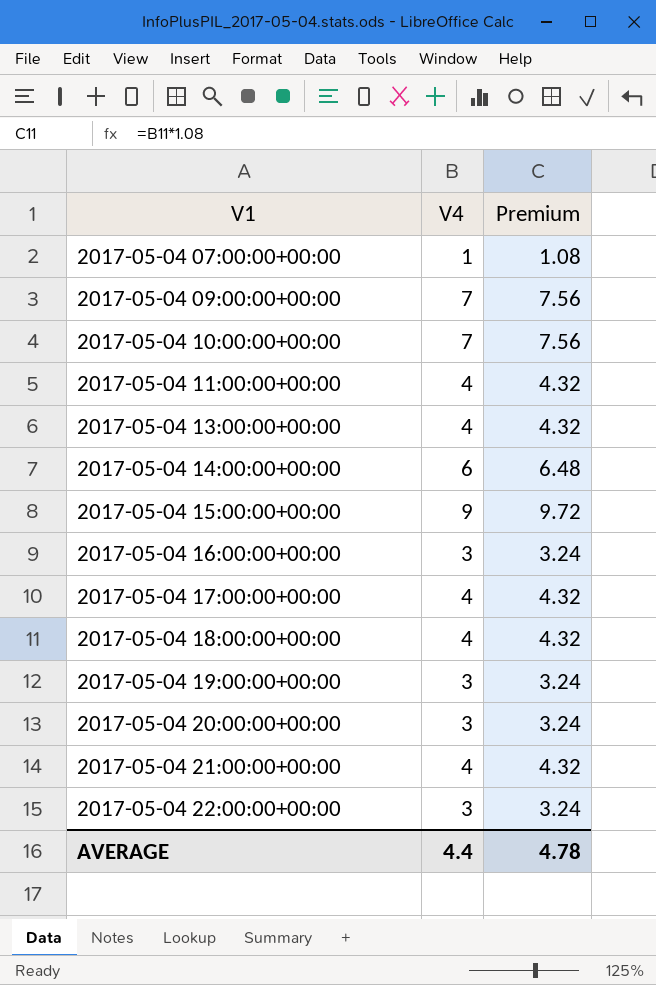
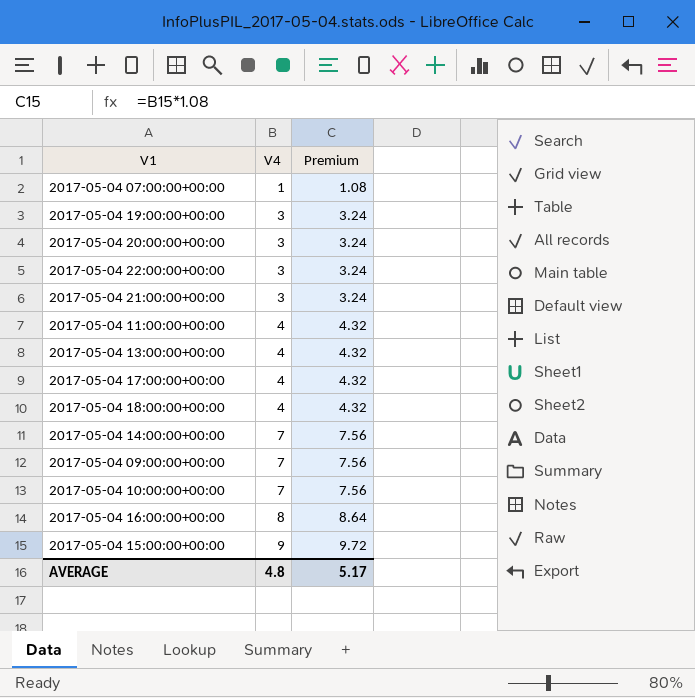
row order: V1 ascending -> V4 ascending
2017-05-04 21:00:00+00:00 | V4: 4 -> 3
2017-05-04 21:00:00+00:00 | Premium: 4.32 -> 3.24
2017-05-04 14:00:00+00:00 | V4: 6 -> 7
2017-05-04 14:00:00+00:00 | Premium: 6.48 -> 7.56
2017-05-04 16:00:00+00:00 | V4: 3 -> 8
2017-05-04 16:00:00+00:00 | Premium: 3.24 -> 8.64
AVERAGE | V4: 4.4 -> 4.8
AVERAGE | Premium: 4.78 -> 5.17

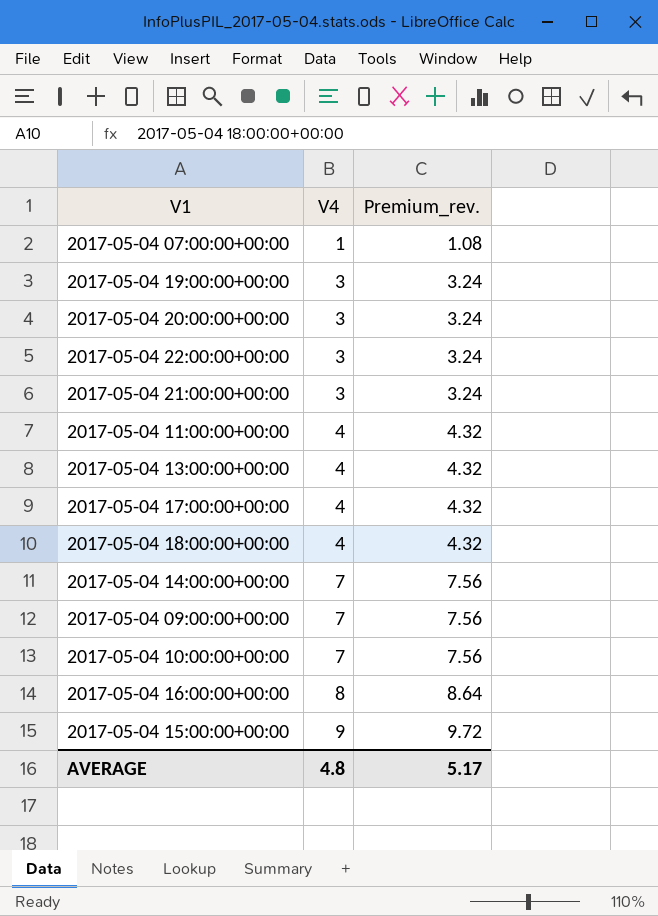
column name: Premium -> Premium_rev.

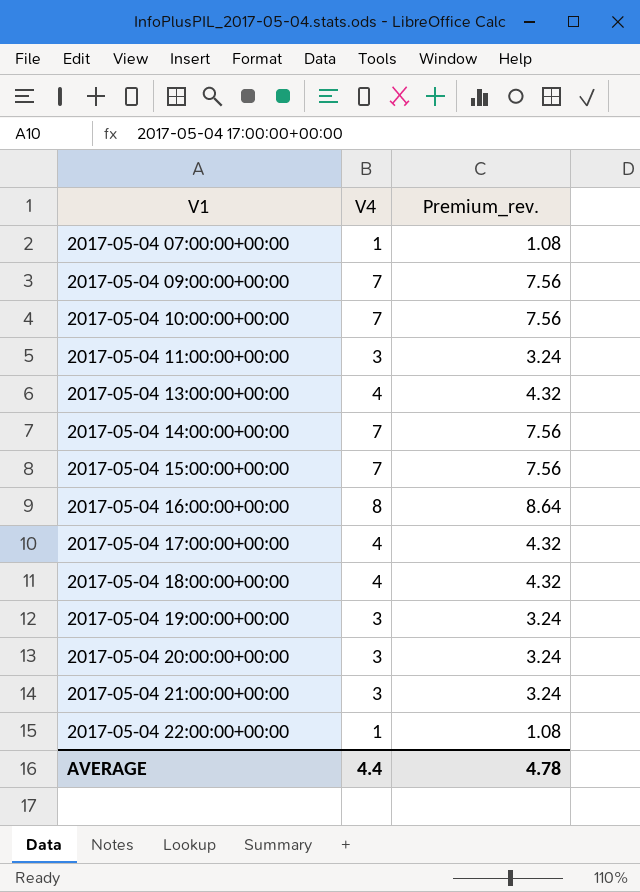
row order: V4 ascending -> V1 ascending
2017-05-04 11:00:00+00:00 | V4: 4 -> 3
2017-05-04 11:00:00+00:00 | Premium_rev.: 4.32 -> 3.24
2017-05-04 15:00:00+00:00 | V4: 9 -> 7
2017-05-04 15:00:00+00:00 | Premium_rev.: 9.72 -> 7.56
2017-05-04 22:00:00+00:00 | V4: 3 -> 1
2017-05-04 22:00:00+00:00 | Premium_rev.: 3.24 -> 1.08
AVERAGE | V4: 4.8 -> 4.4
AVERAGE | Premium_rev.: 5.17 -> 4.78

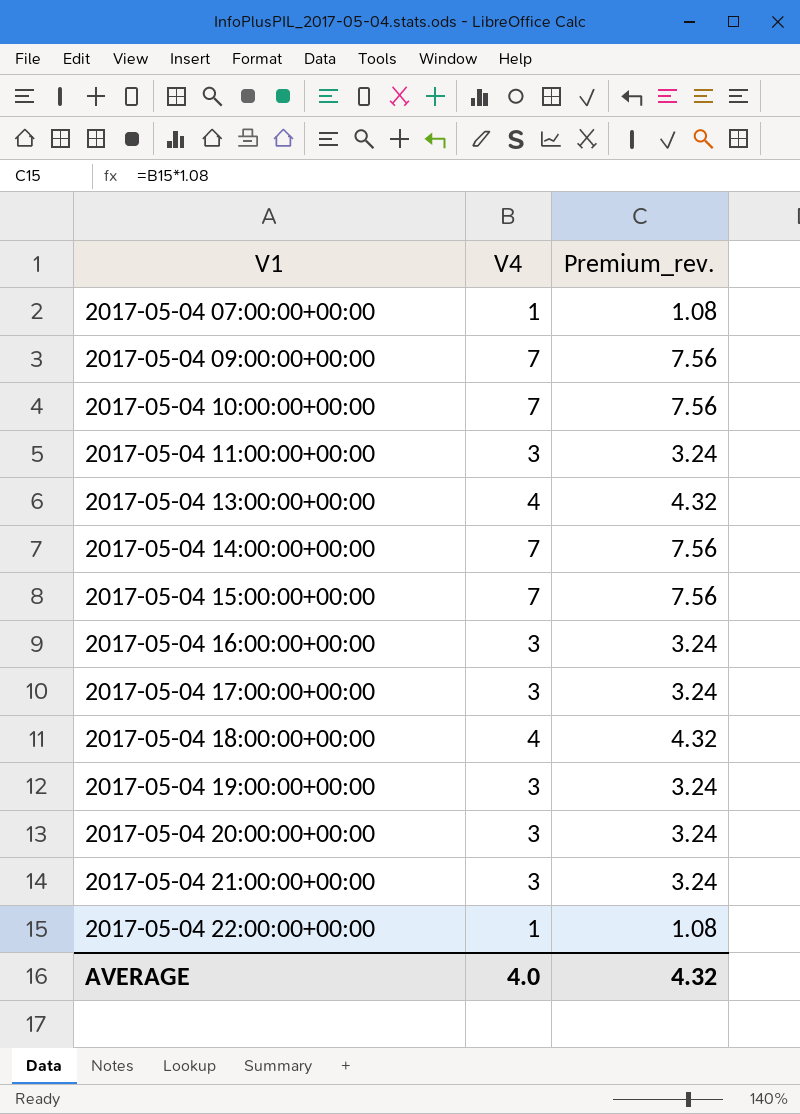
2017-05-04 16:00:00+00:00 | V4: 8 -> 3
2017-05-04 16:00:00+00:00 | Premium_rev.: 8.64 -> 3.24
2017-05-04 17:00:00+00:00 | V4: 4 -> 3
2017-05-04 17:00:00+00:00 | Premium_rev.: 4.32 -> 3.24
AVERAGE | V4: 4.4 -> 4.0
AVERAGE | Premium_rev.: 4.78 -> 4.32

